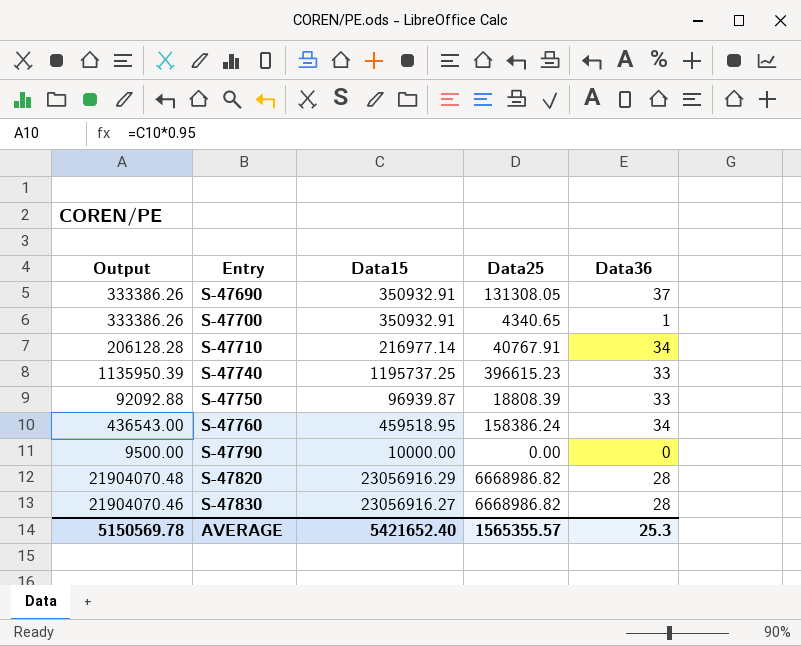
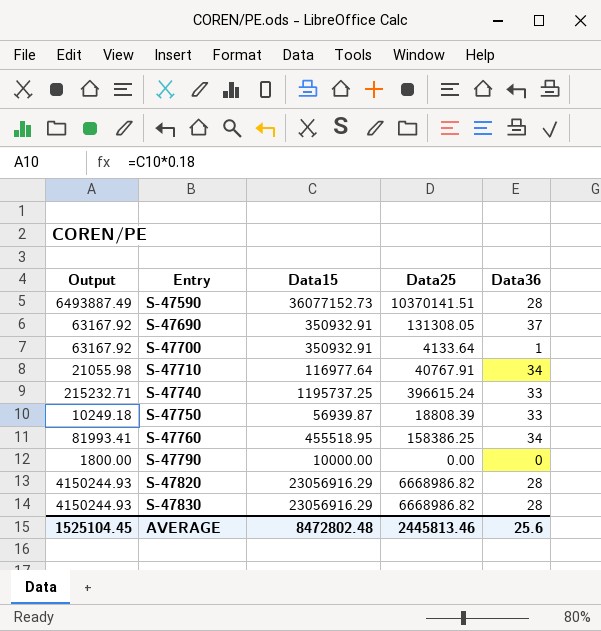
column Output | formula: [Data15] * 0.95 -> [Data15] * 0.18
row S-47590: none -> 6493887.49 | 36077152.73 | 10370141.51 | 28
S-47700 | Data25: 4340.65 -> 4133.64
S-47710 | Data15: 216977.14 -> 116977.64
S-47740 | Data25: 396615.23 -> 396615.24
S-47750 | Data15: 96939.87 -> 56939.87
S-47760 | Data15: 459518.95 -> 455518.95
S-47760 | Data25: 158386.24 -> 158386.25
S-47830 | Data15: 23056916.27 -> 23056916.29
AVERAGE | Output: 5150569.78 -> 1525104.45
AVERAGE | Data15: 5421652.40 -> 8472802.48
AVERAGE | Data25: 1565355.57 -> 2445813.46
AVERAGE | Data36: 25.3 -> 25.6

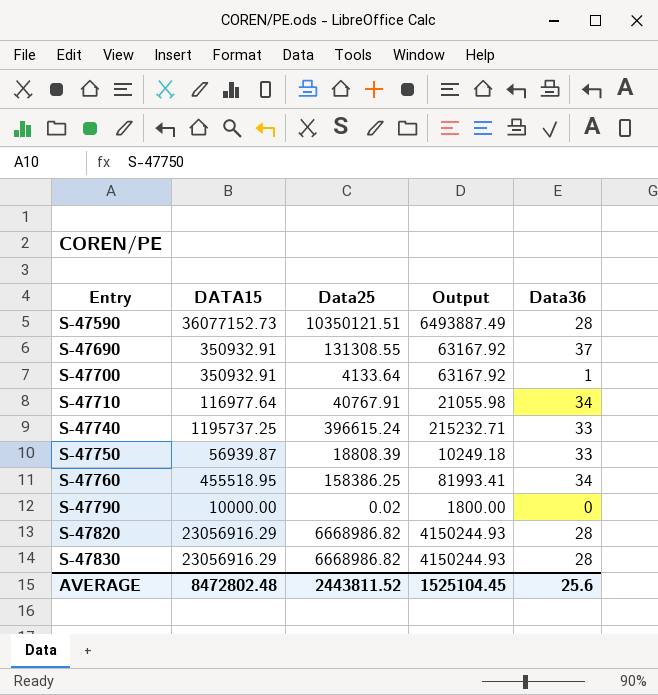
column name: Data15 -> DATA15
column Output | position: 1 -> 4
S-47590 | Data25: 10370141.51 -> 10350121.51
S-47690 | Data25: 131308.05 -> 131308.55
S-47790 | Data25: 0.00 -> 0.02
AVERAGE | Data25: 2445813.46 -> 2443811.52

